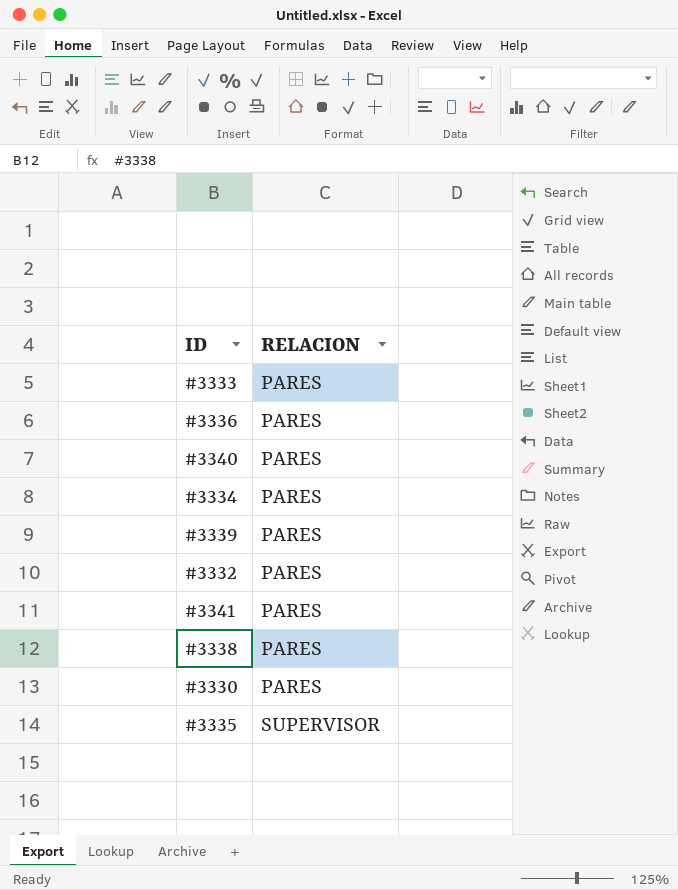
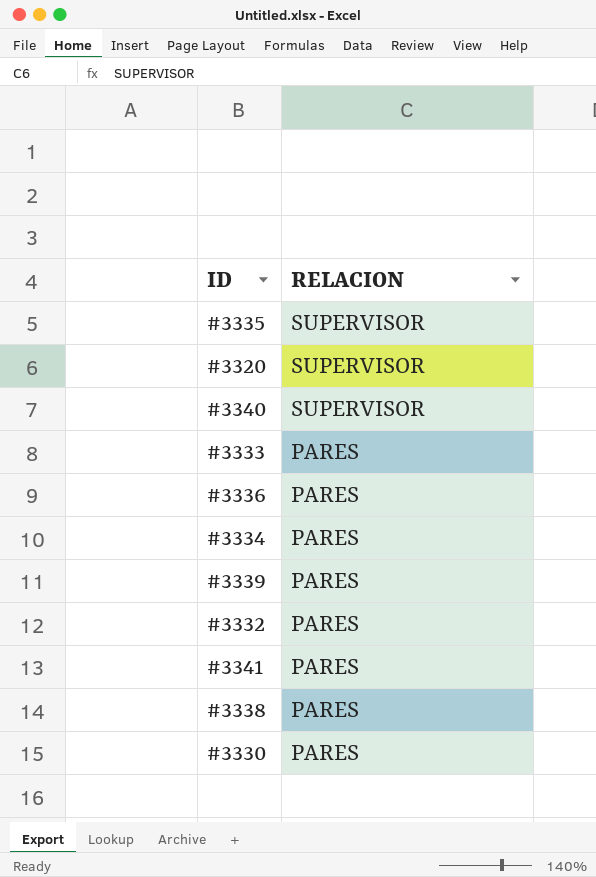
row order: RELACION ascending -> RELACION descending
row #3320: none -> SUPERVISOR
#3340 | RELACION: PARES -> SUPERVISOR

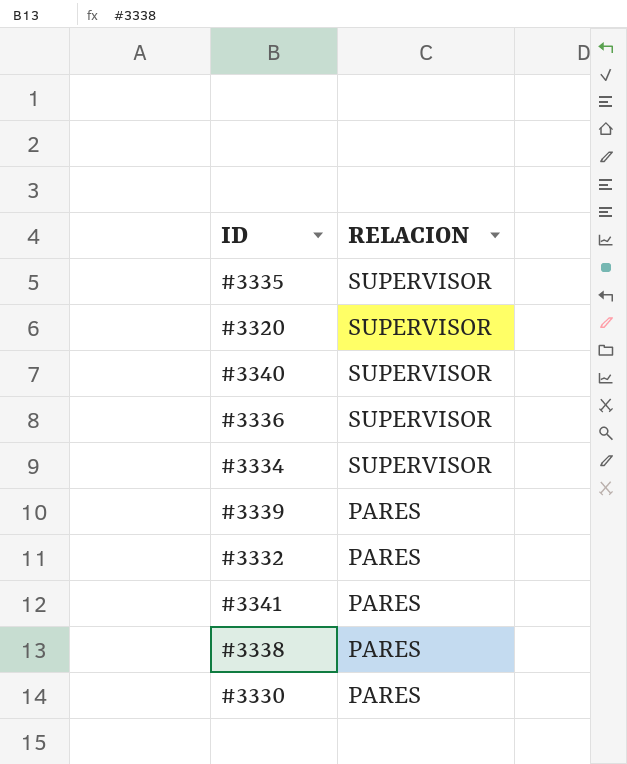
row #3333: PARES -> none
#3336 | RELACION: PARES -> SUPERVISOR
#3334 | RELACION: PARES -> SUPERVISOR

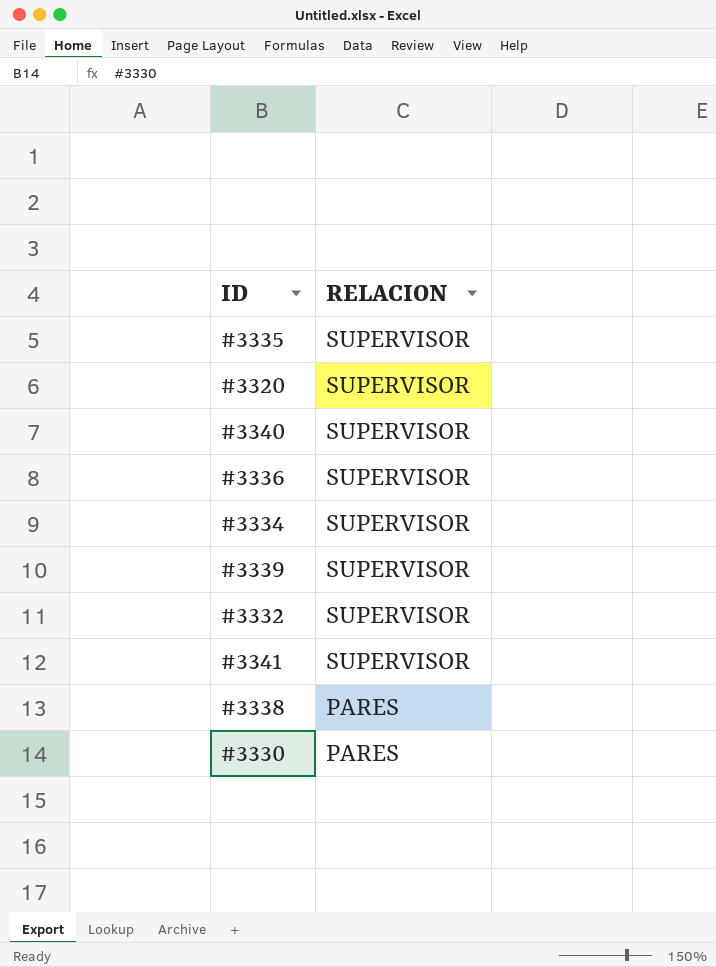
#3339 | RELACION: PARES -> SUPERVISOR
#3332 | RELACION: PARES -> SUPERVISOR
#3341 | RELACION: PARES -> SUPERVISOR

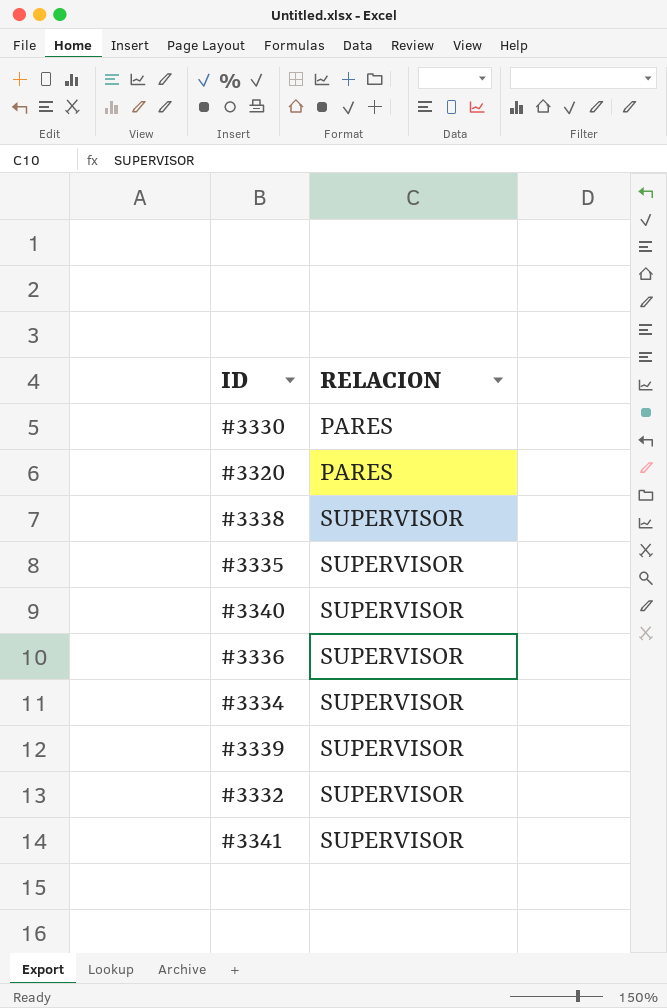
row order: RELACION descending -> RELACION ascending
#3320 | RELACION: SUPERVISOR -> PARES
#3338 | RELACION: PARES -> SUPERVISOR

